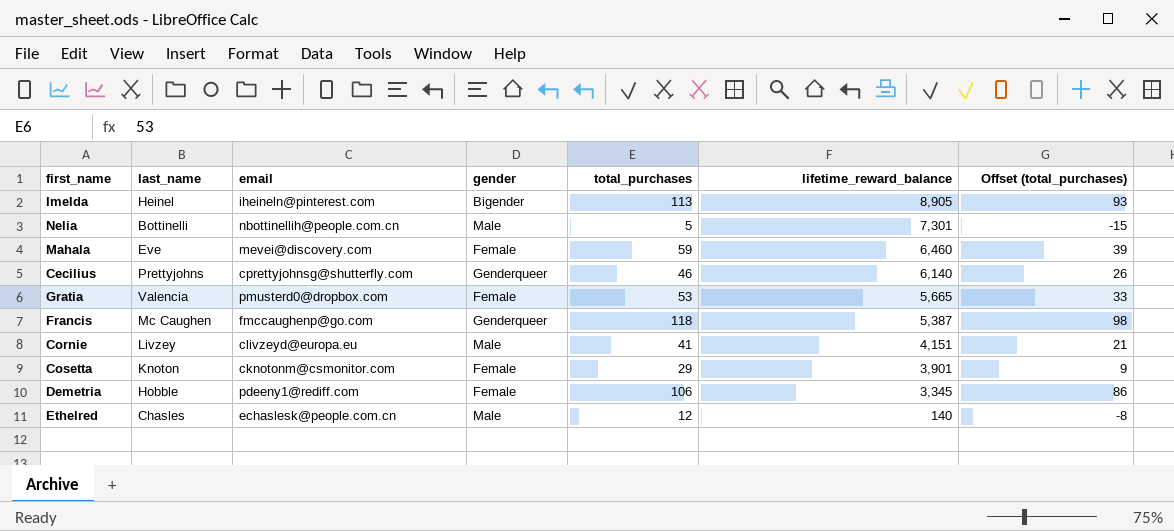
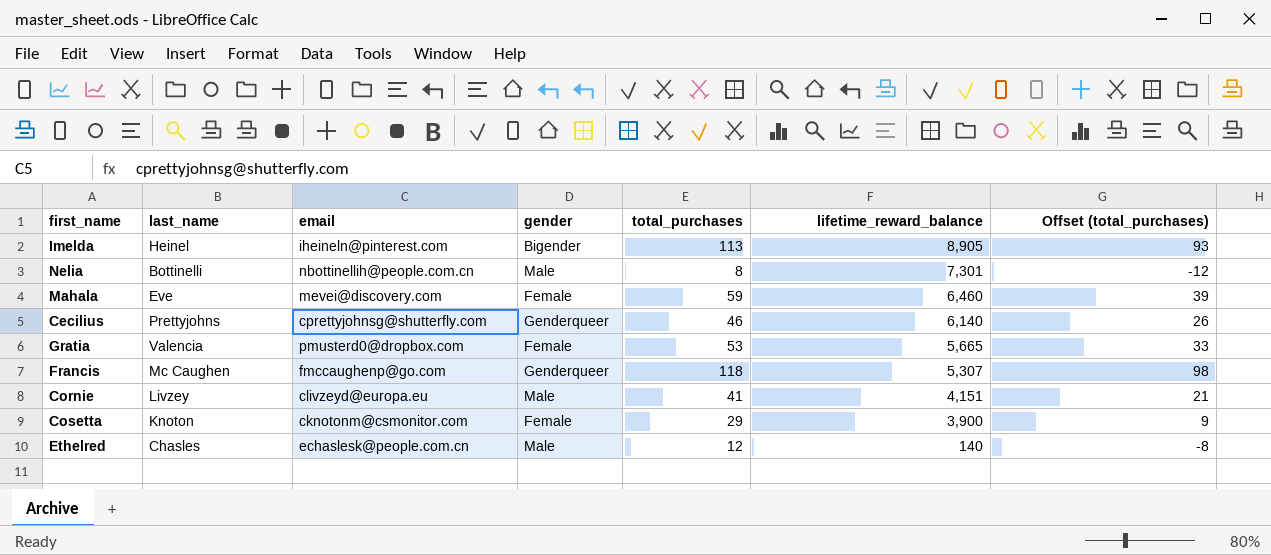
row Demetria: Hobble | pdeeny1@rediff.com | Female | 106 | 3,345 | 86 -> none
Nelia | total_purchases: 5 -> 8
Nelia | Offset (total_purchases): -15 -> -12
Francis | lifetime_reward_balance: 5,387 -> 5,307
Cosetta | lifetime_reward_balance: 3,901 -> 3,900

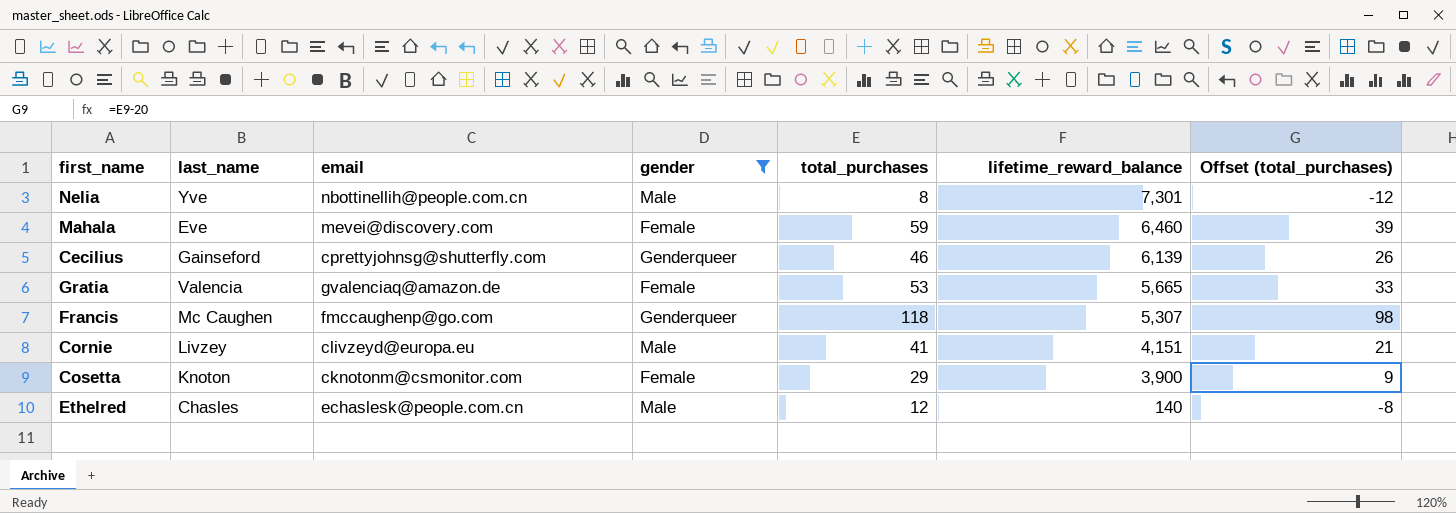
filter: none -> gender != Bigender
Nelia | last_name: Bottinelli -> Yve
Cecilius | last_name: Prettyjohns -> Gainseford
Cecilius | lifetime_reward_balance: 6,140 -> 6,139
Gratia | email: pmusterd0@dropbox.com -> gvalenciaq@amazon.de

